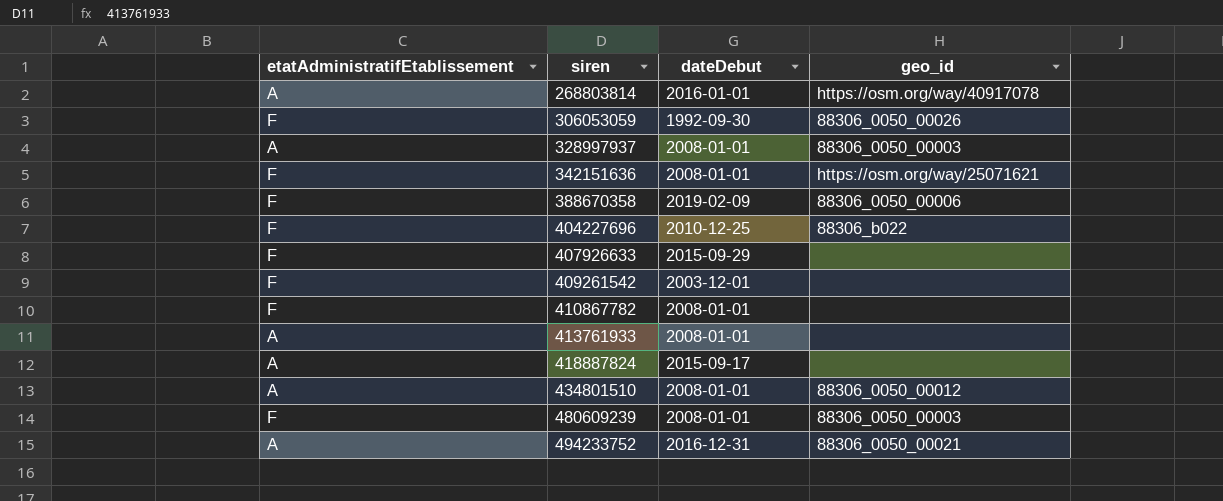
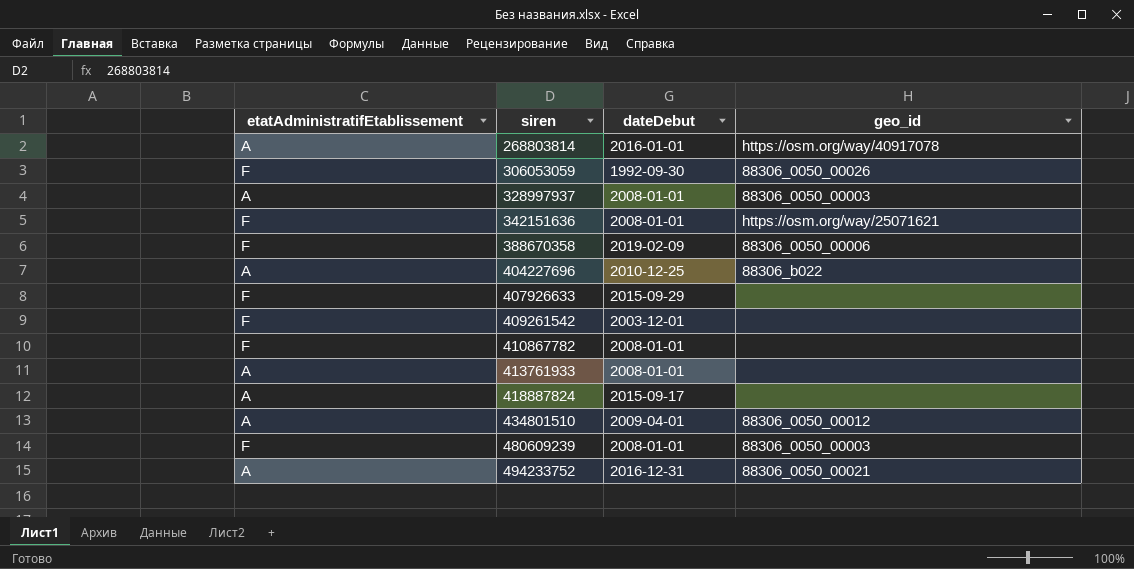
404227696 | etatAdministratifEtablissement: F -> A
434801510 | dateDebut: 2008-01-01 -> 2009-04-01

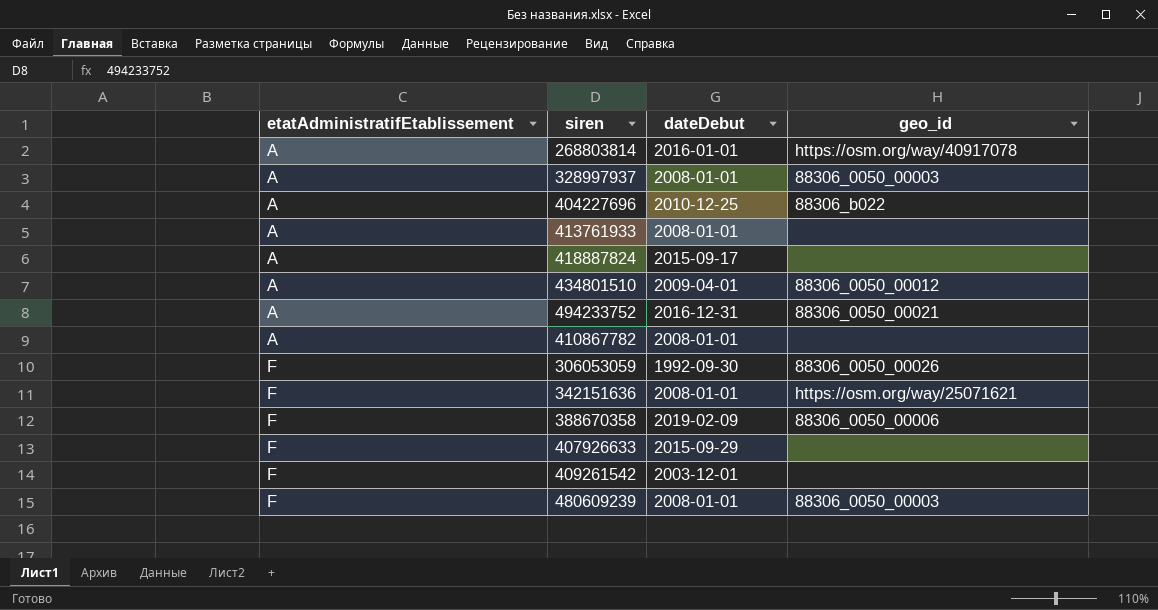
row order: siren ascending -> etatAdministratifEtablissement ascending
410867782 | etatAdministratifEtablissement: F -> A

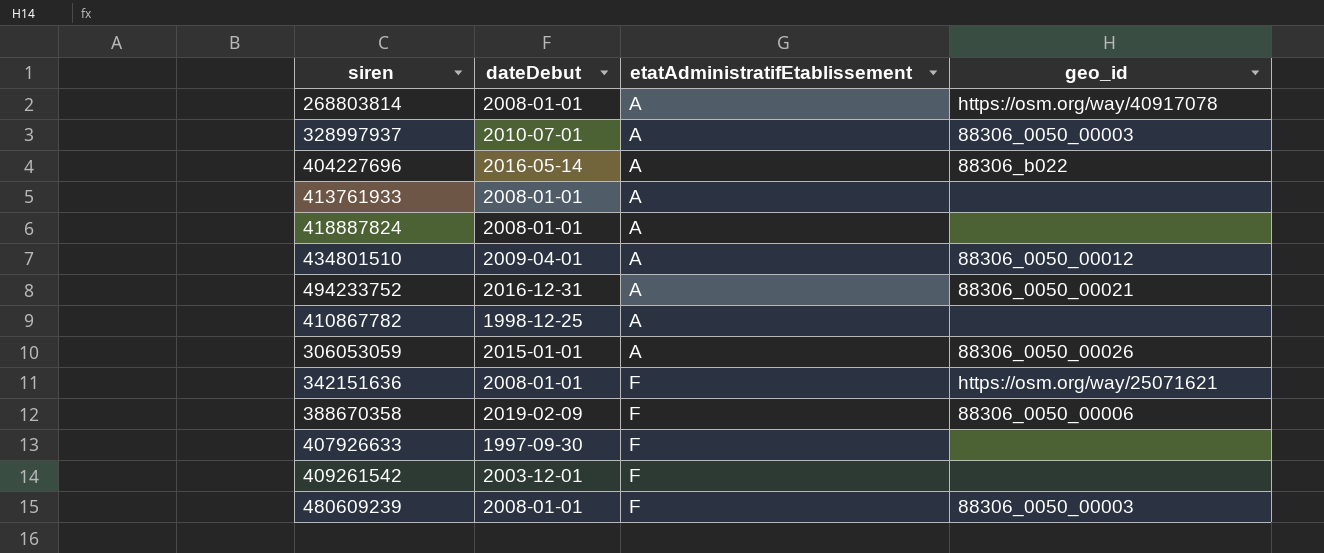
column etatAdministratifEtablissement | position: 1 -> 3
268803814 | dateDebut: 2016-01-01 -> 2008-01-01
328997937 | dateDebut: 2008-01-01 -> 2010-07-01
404227696 | dateDebut: 2010-12-25 -> 2016-05-14
418887824 | dateDebut: 2015-09-17 -> 2008-01-01
410867782 | dateDebut: 2008-01-01 -> 1998-12-25
306053059 | dateDebut: 1992-09-30 -> 2015-01-01
306053059 | etatAdministratifEtablissement: F -> A
407926633 | dateDebut: 2015-09-29 -> 1997-09-30

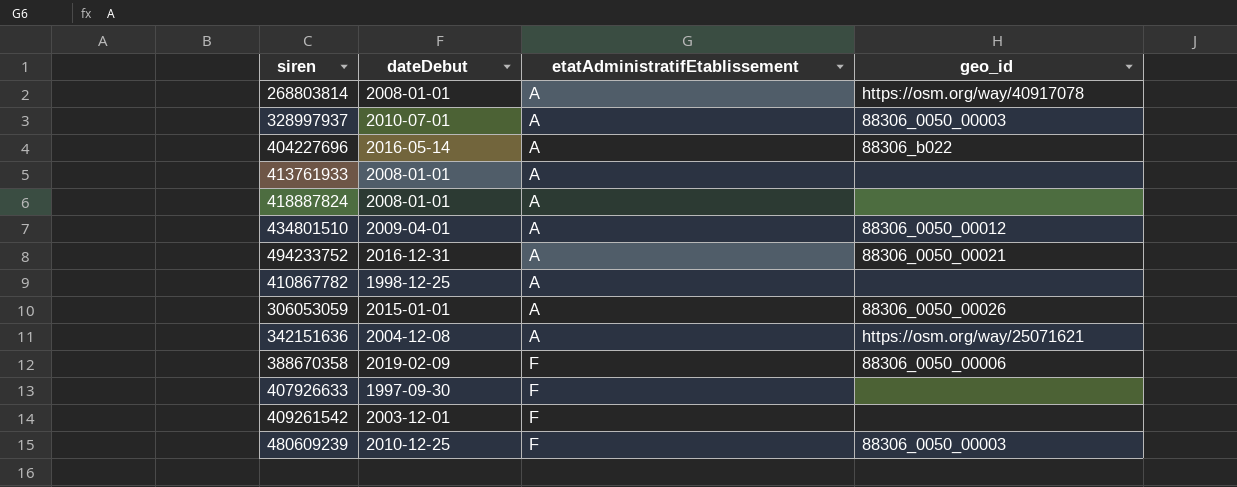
342151636 | dateDebut: 2008-01-01 -> 2004-12-08
342151636 | etatAdministratifEtablissement: F -> A
480609239 | dateDebut: 2008-01-01 -> 2010-12-25

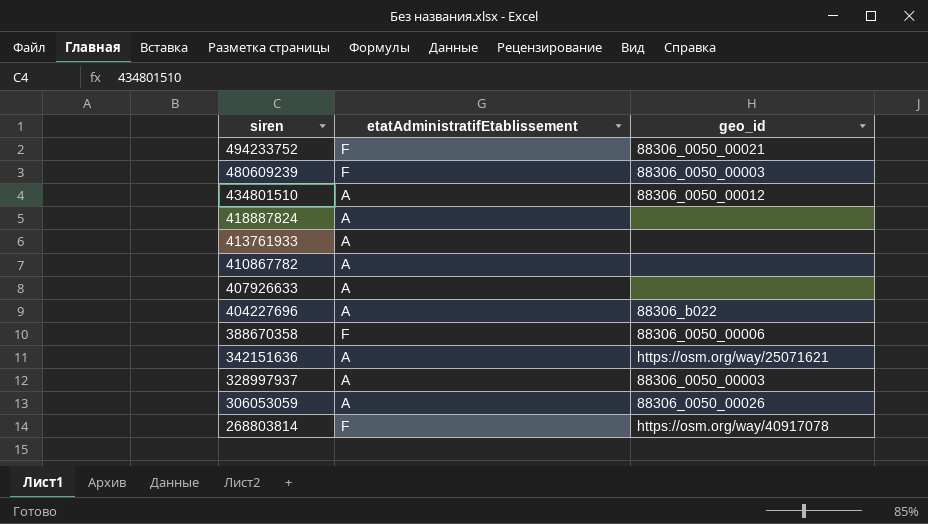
row order: etatAdministratifEtablissement ascending -> siren descending
column dateDebut | position: 2 -> none
row 409261542: 2003-12-01 | F | none -> none
494233752 | etatAdministratifEtablissement: A -> F
407926633 | etatAdministratifEtablissement: F -> A
268803814 | etatAdministratifEtablissement: A -> F

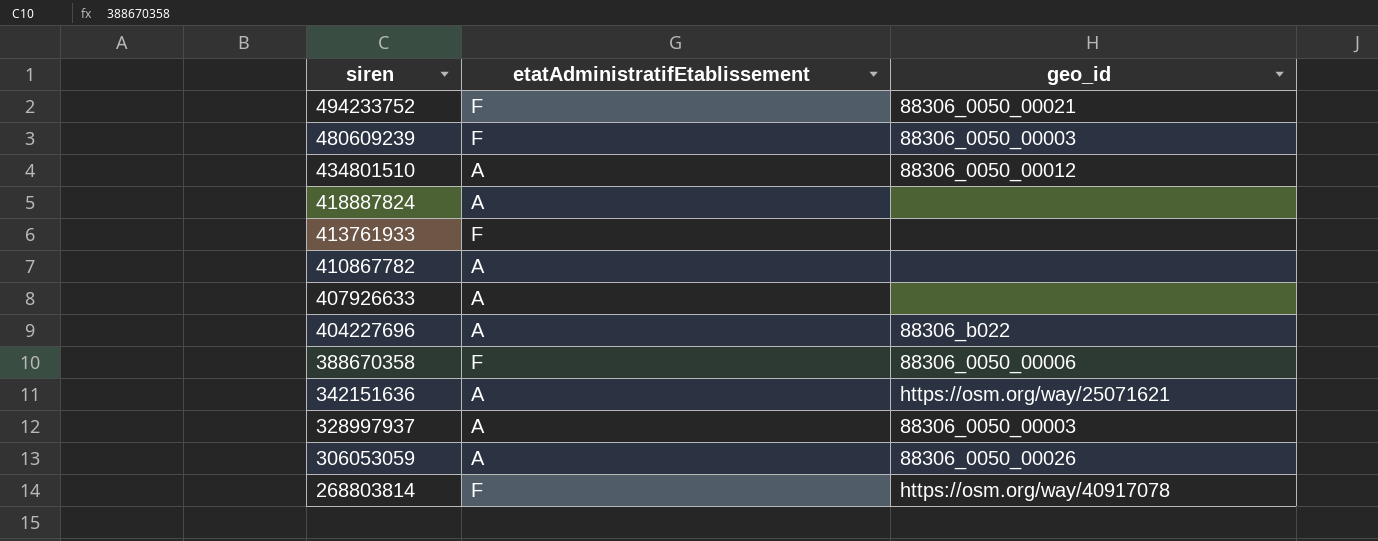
413761933 | etatAdministratifEtablissement: A -> F

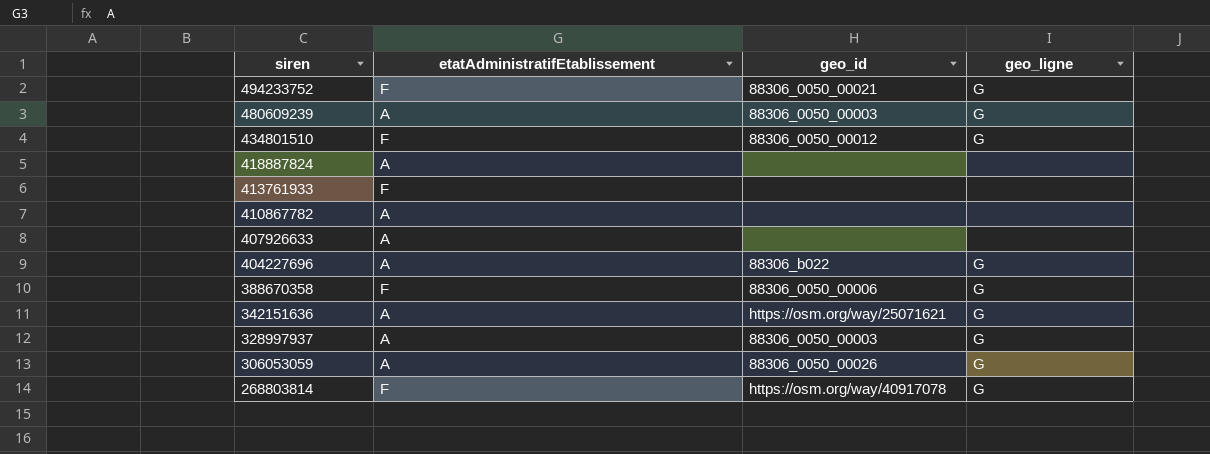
column geo_ligne | position: none -> 4
480609239 | etatAdministratifEtablissement: F -> A
434801510 | etatAdministratifEtablissement: A -> F

